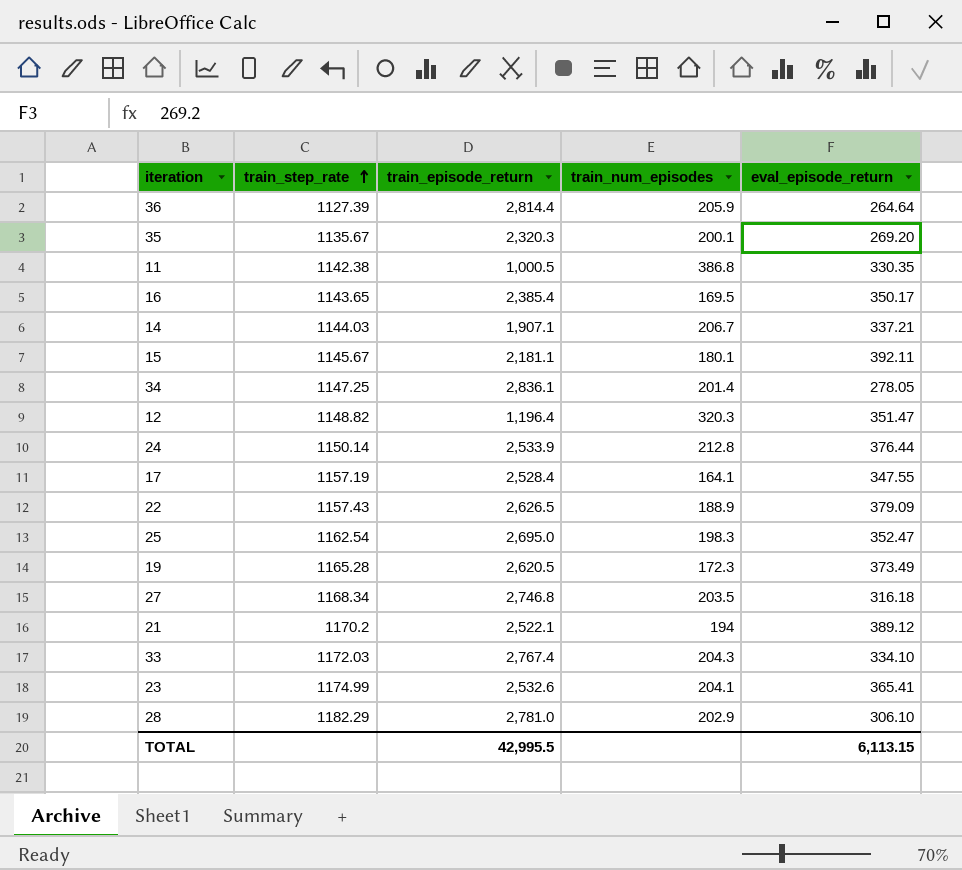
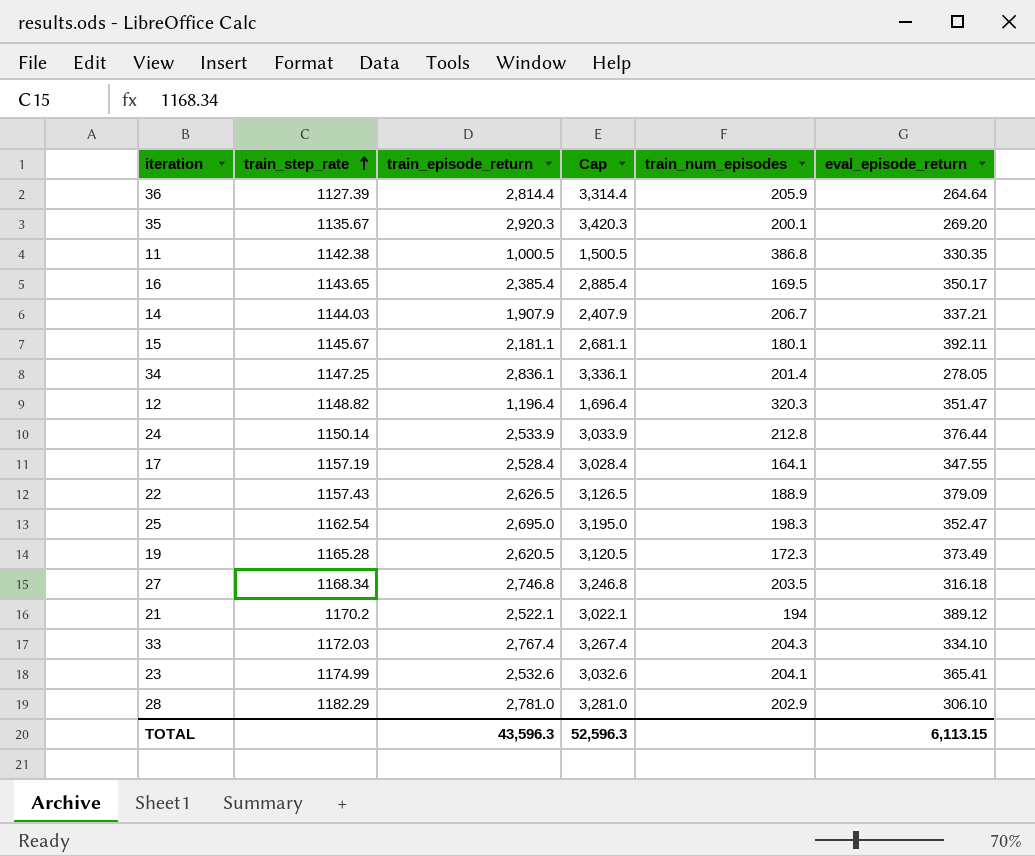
column Cap | formula: none -> [train_episode_return] + 500
35 | train_episode_return: 2,320.3 -> 2,920.3
14 | train_episode_return: 1,907.1 -> 1,907.9
TOTAL | train_episode_return: 42,995.5 -> 43,596.3

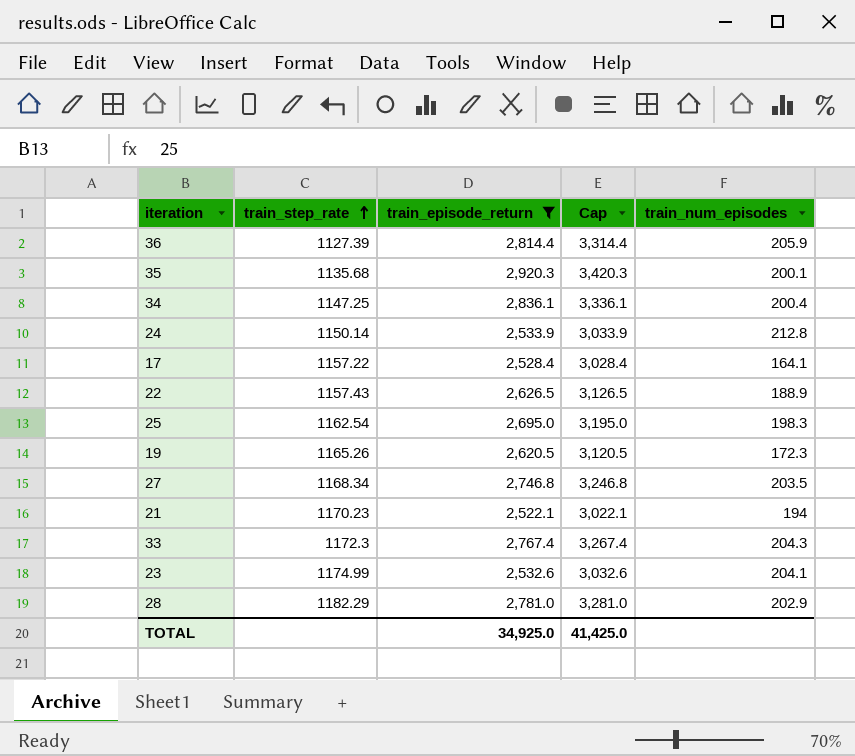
filter: none -> train_episode_return >= 2,522.1
column eval_episode_return | position: 6 -> none
35 | train_step_rate: 1135.67 -> 1135.68
34 | train_num_episodes: 201.4 -> 200.4
17 | train_step_rate: 1157.19 -> 1157.22
19 | train_step_rate: 1165.28 -> 1165.26
21 | train_step_rate: 1170.2 -> 1170.23
33 | train_step_rate: 1172.03 -> 1172.3
TOTAL | train_episode_return: 43,596.3 -> 34,925.0
TOTAL | Cap: 52,596.3 -> 41,425.0

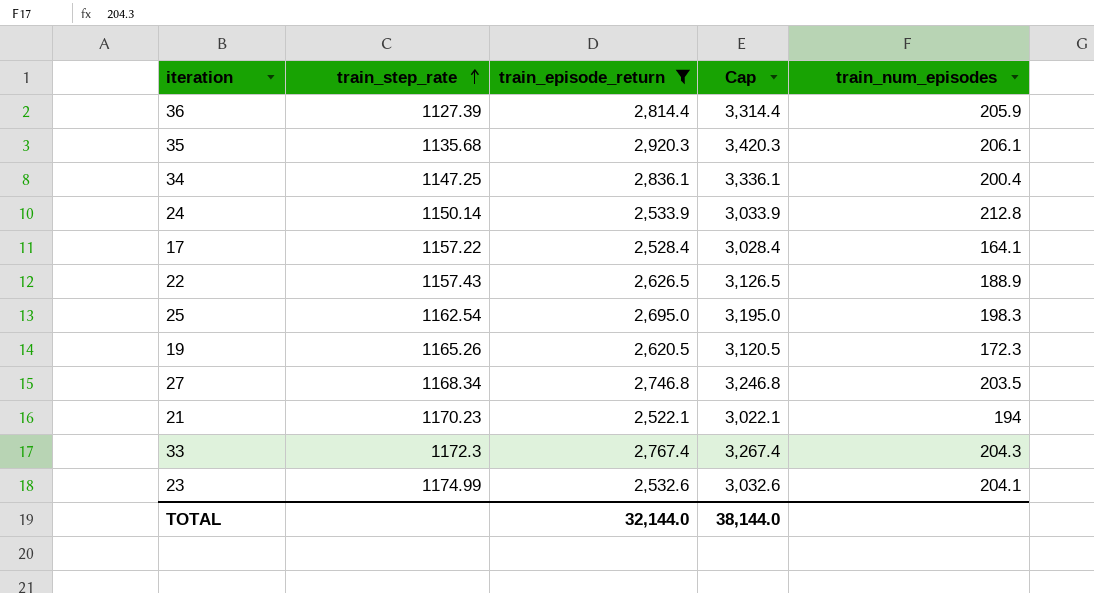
row 28: 1182.29 | 2,781.0 | 3,281.0 | 202.9 -> none
35 | train_num_episodes: 200.1 -> 206.1
TOTAL | train_episode_return: 34,925.0 -> 32,144.0
TOTAL | Cap: 41,425.0 -> 38,144.0

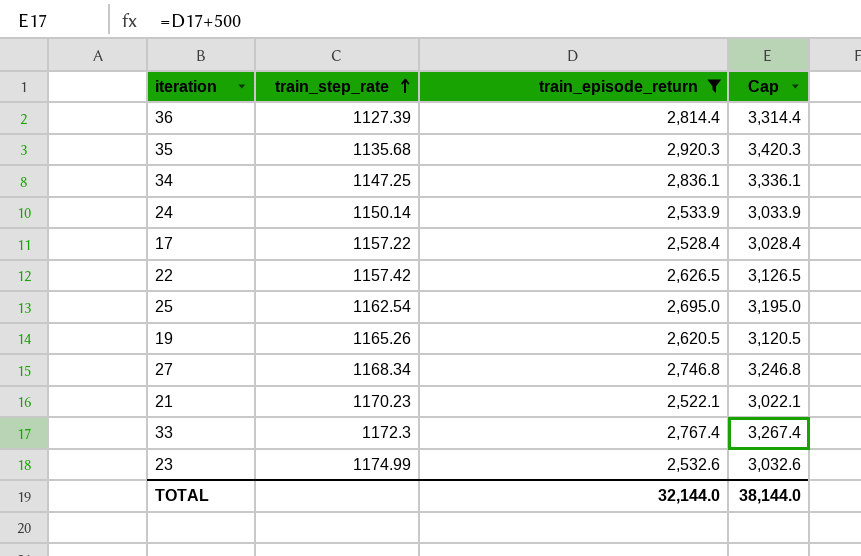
column train_num_episodes | position: 5 -> none
22 | train_step_rate: 1157.43 -> 1157.42

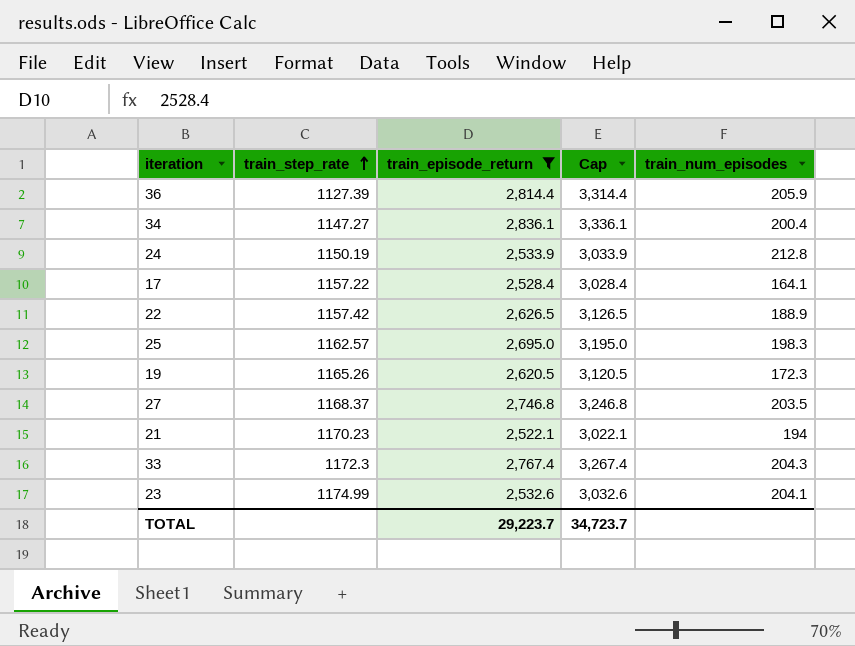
column train_num_episodes | position: none -> 5
row 35: 1135.68 | 2,920.3 | 3,420.3 -> none
34 | train_step_rate: 1147.25 -> 1147.27
24 | train_step_rate: 1150.14 -> 1150.19
25 | train_step_rate: 1162.54 -> 1162.57
27 | train_step_rate: 1168.34 -> 1168.37
TOTAL | train_episode_return: 32,144.0 -> 29,223.7
TOTAL | Cap: 38,144.0 -> 34,723.7

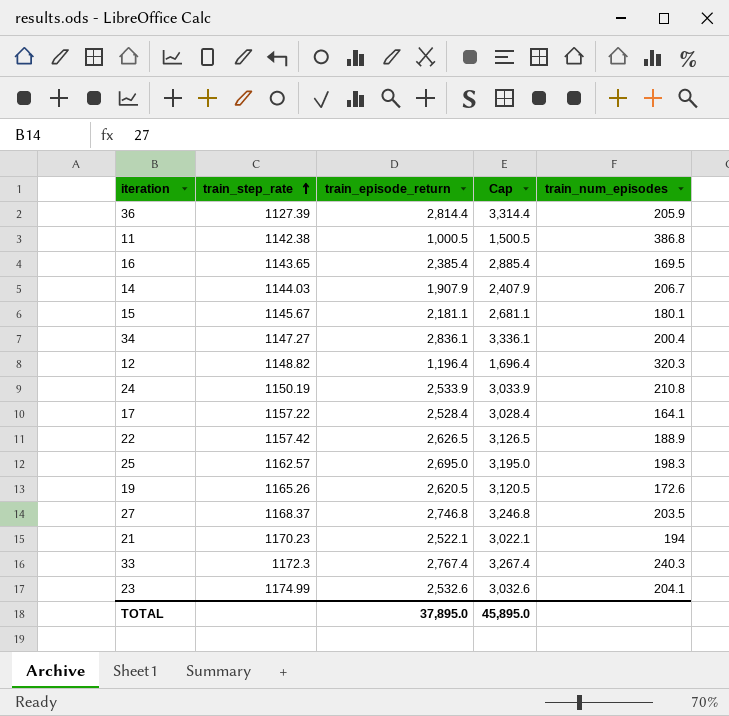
filter: train_episode_return >= 2,522.1 -> none
24 | train_num_episodes: 212.8 -> 210.8
19 | train_num_episodes: 172.3 -> 172.6
33 | train_num_episodes: 204.3 -> 240.3
TOTAL | train_episode_return: 29,223.7 -> 37,895.0
TOTAL | Cap: 34,723.7 -> 45,895.0

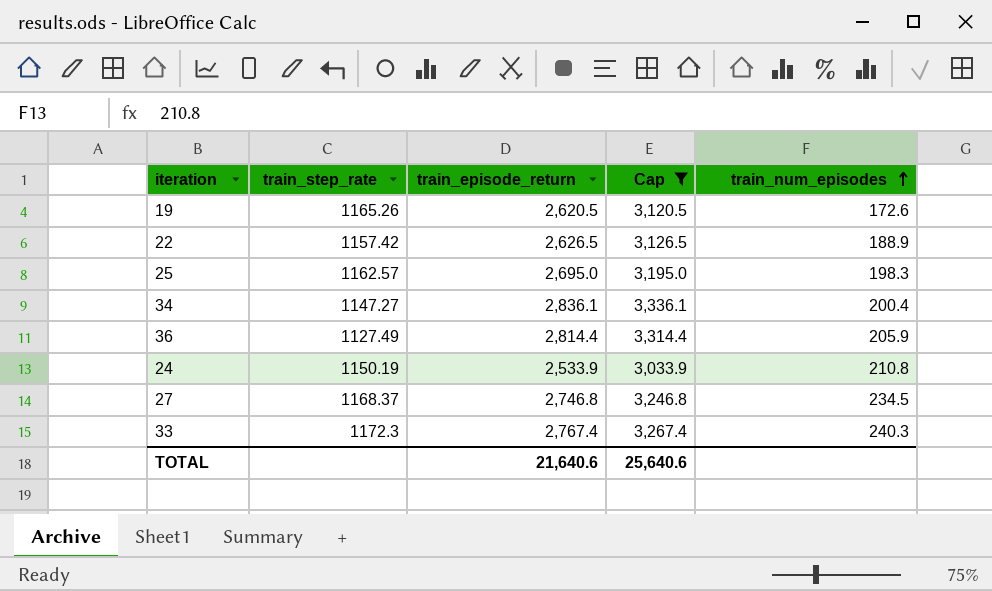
filter: none -> Cap >= 3,033.9
row order: train_step_rate ascending -> train_num_episodes ascending
36 | train_step_rate: 1127.39 -> 1127.49
27 | train_num_episodes: 203.5 -> 234.5
TOTAL | train_episode_return: 37,895.0 -> 21,640.6
TOTAL | Cap: 45,895.0 -> 25,640.6

